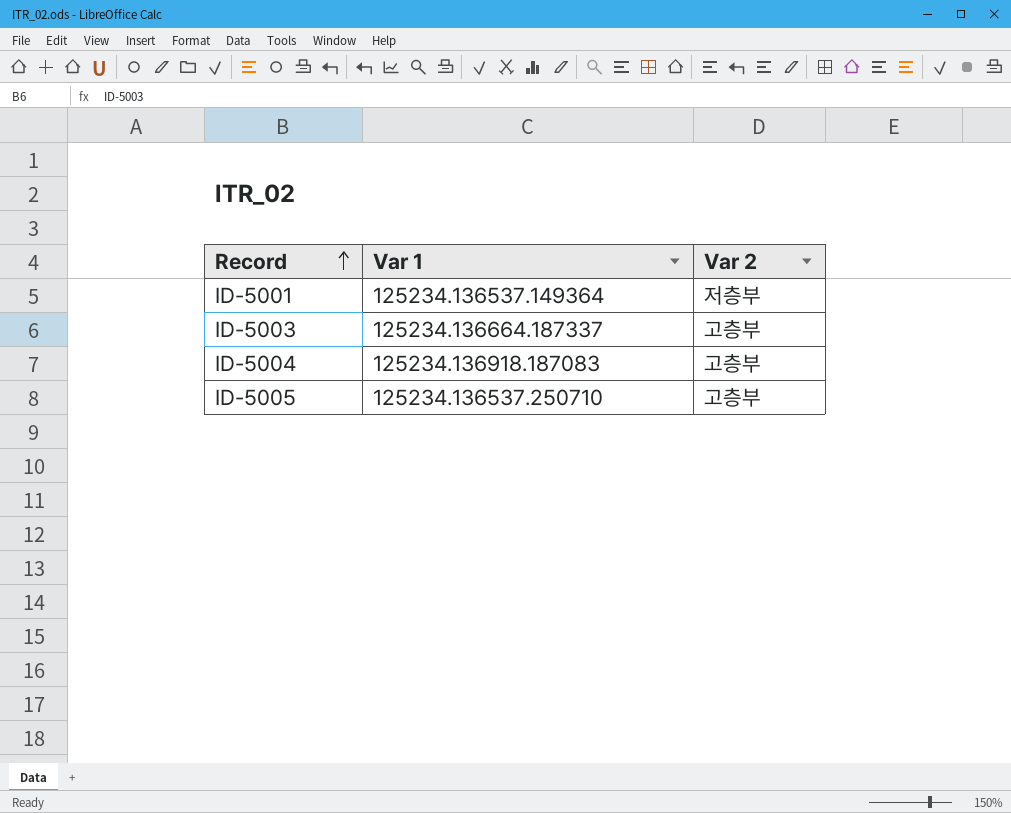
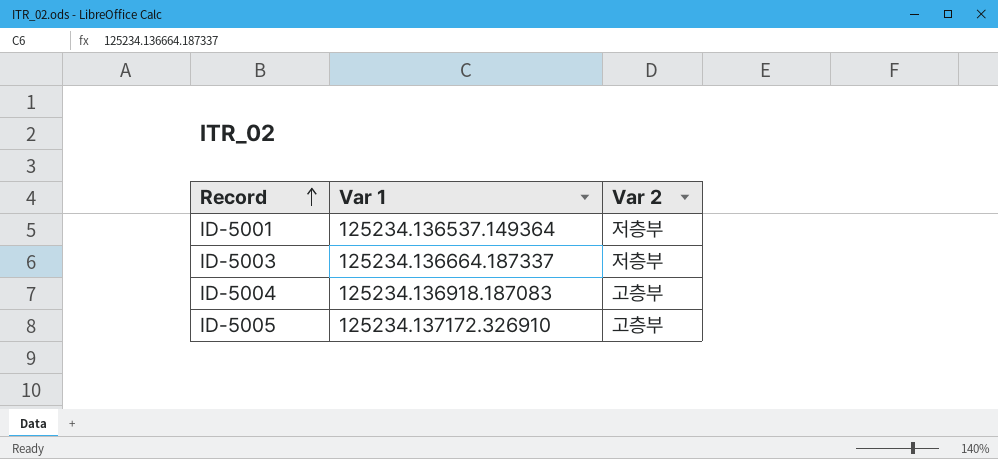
ID-5003 | Var 2: 고층부 -> 저층부
ID-5005 | Var 1: 125234.136537.250710 -> 125234.137172.326910

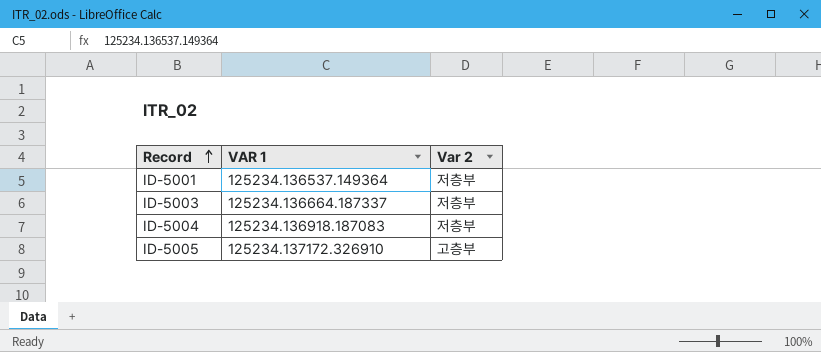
column name: Var 1 -> VAR 1
ID-5004 | Var 2: 고층부 -> 저층부

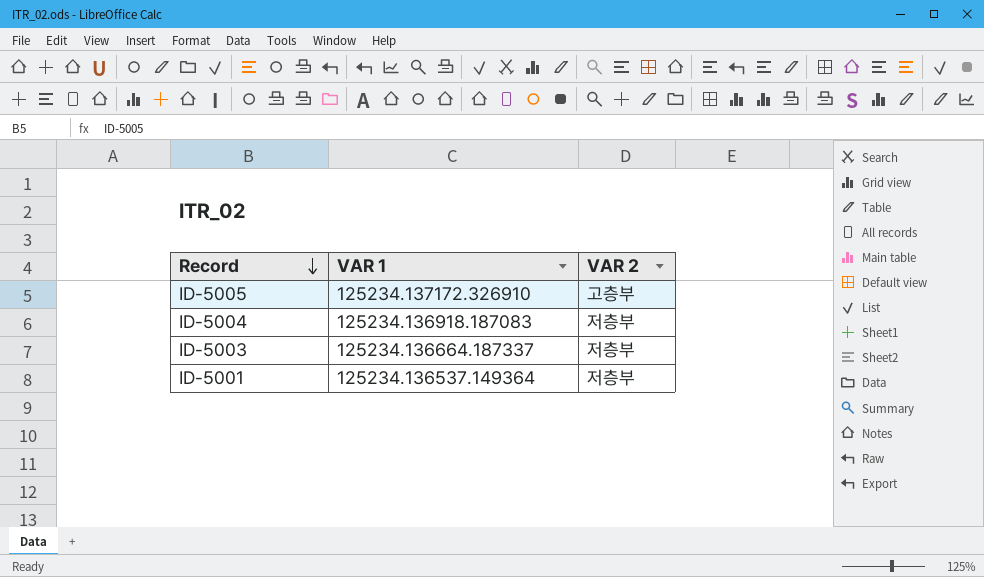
row order: Record ascending -> Record descending
column name: Var 2 -> VAR 2

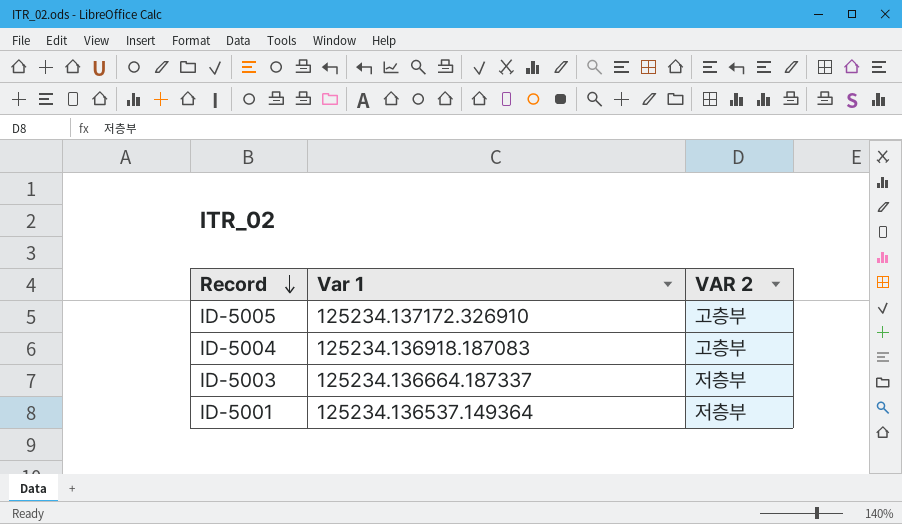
column name: VAR 1 -> Var 1
ID-5004 | VAR 2: 저층부 -> 고층부

